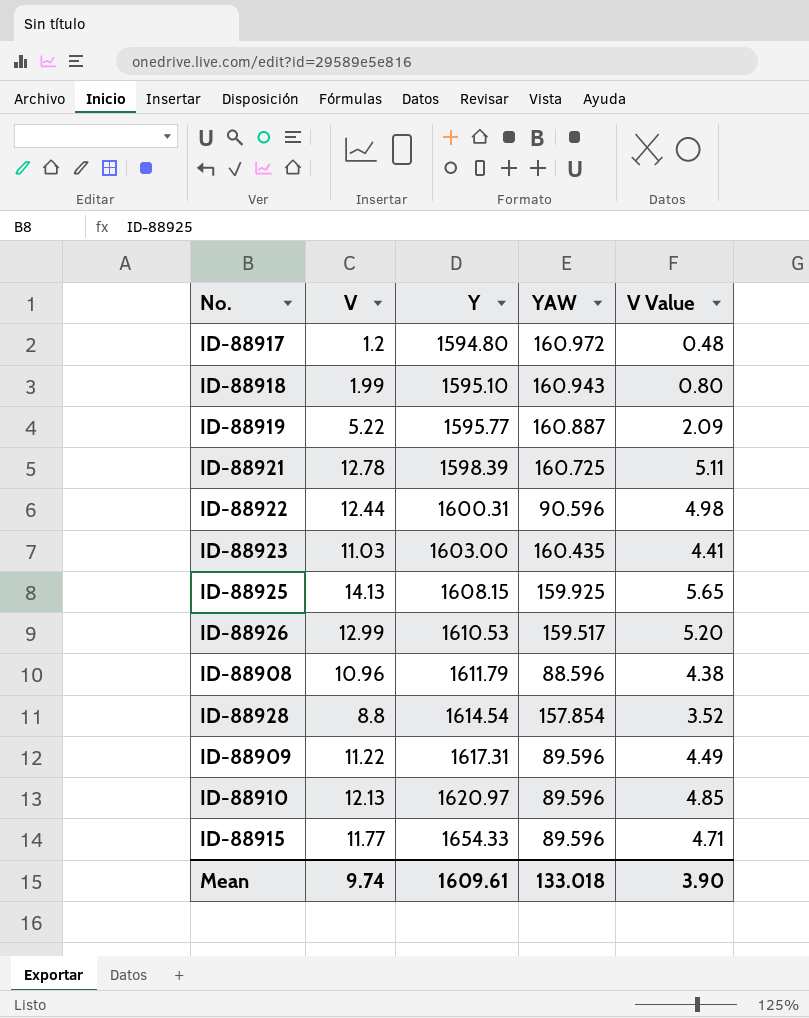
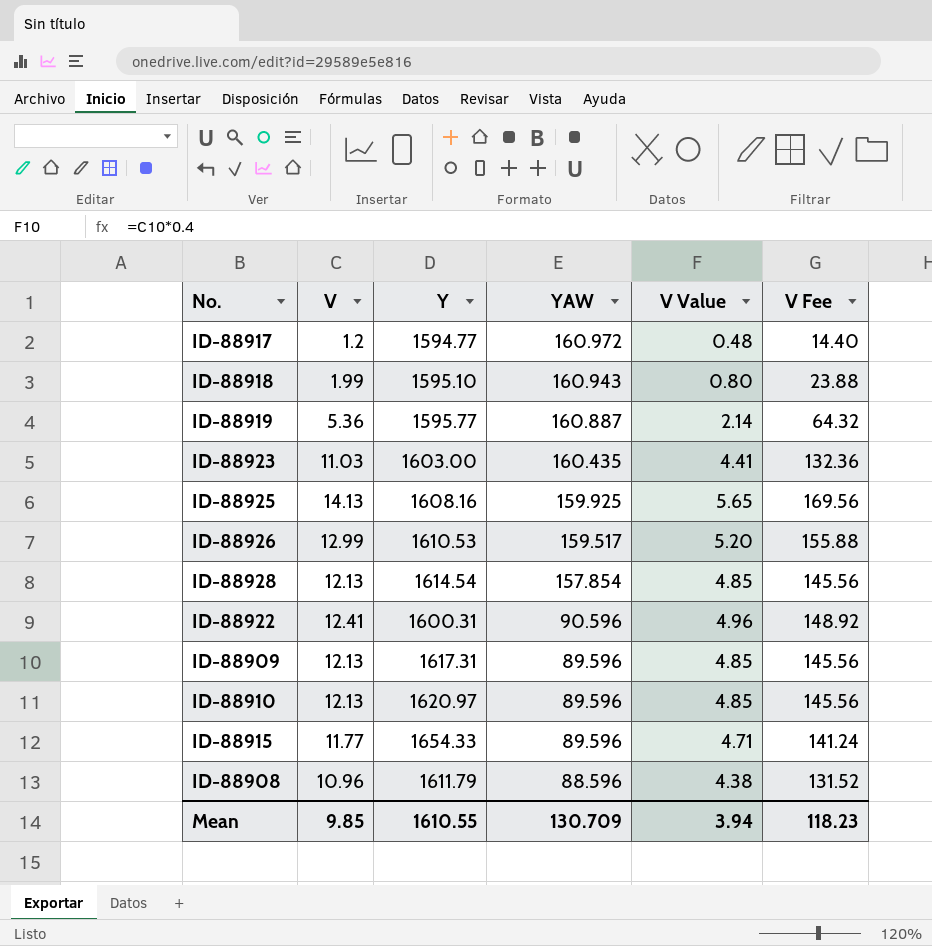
row order: Y ascending -> YAW descending
column V Fee | formula: none -> [V] * 12
row ID-88921: 12.78 | 1598.39 | 160.725 | 5.11 -> none
ID-88917 | Y: 1594.80 -> 1594.77
ID-88919 | V: 5.22 -> 5.36
ID-88919 | V Value: 2.09 -> 2.14
ID-88925 | Y: 1608.15 -> 1608.16
ID-88928 | V: 8.8 -> 12.13
ID-88928 | V Value: 3.52 -> 4.85
ID-88922 | V: 12.44 -> 12.41
ID-88922 | V Value: 4.98 -> 4.96
ID-88909 | V: 11.22 -> 12.13
ID-88909 | V Value: 4.49 -> 4.85
Mean | V: 9.74 -> 9.85
Mean | Y: 1609.61 -> 1610.55
Mean | YAW: 133.018 -> 130.709
Mean | V Value: 3.90 -> 3.94

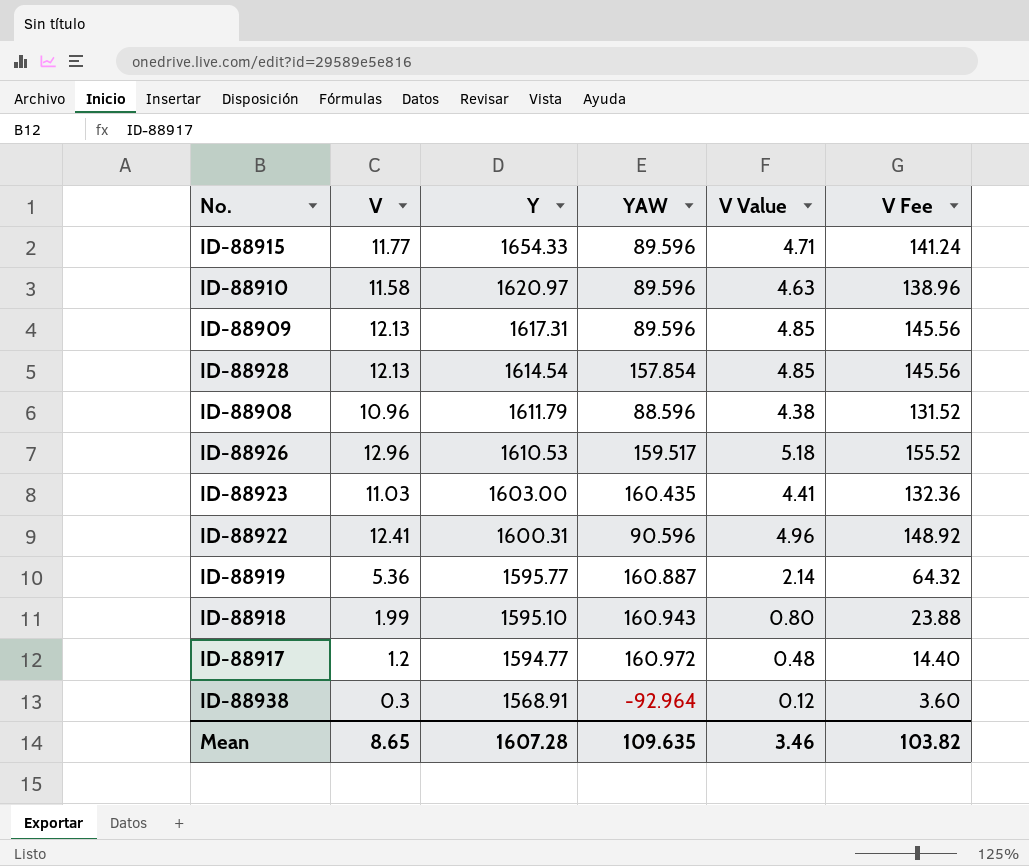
row order: YAW descending -> Y descending
row ID-88925: 14.13 | 1608.16 | 159.925 | 5.65 | 169.56 -> none
ID-88910 | V: 12.13 -> 11.58
ID-88910 | V Value: 4.85 -> 4.63
ID-88910 | V Fee: 145.56 -> 138.96
ID-88926 | V: 12.99 -> 12.96
ID-88926 | V Value: 5.20 -> 5.18
ID-88926 | V Fee: 155.88 -> 155.52
row ID-88938: none -> 0.3 | 1568.91 | -92.964 | 0.12 | 3.60
Mean | V: 9.85 -> 8.65
Mean | Y: 1610.55 -> 1607.28
Mean | YAW: 130.709 -> 109.635
Mean | V Value: 3.94 -> 3.46
Mean | V Fee: 118.23 -> 103.82

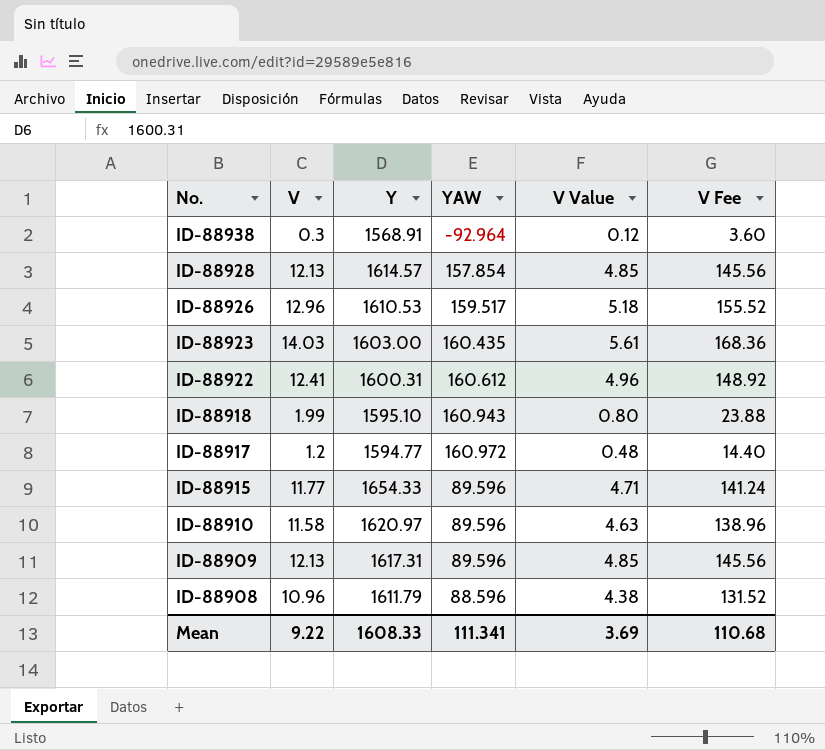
row order: Y descending -> No. descending
row ID-88919: 5.36 | 1595.77 | 160.887 | 2.14 | 64.32 -> none
ID-88928 | Y: 1614.54 -> 1614.57
ID-88923 | V: 11.03 -> 14.03
ID-88923 | V Value: 4.41 -> 5.61
ID-88923 | V Fee: 132.36 -> 168.36
ID-88922 | YAW: 90.596 -> 160.612
Mean | V: 8.65 -> 9.22
Mean | Y: 1607.28 -> 1608.33
Mean | YAW: 109.635 -> 111.341
Mean | V Value: 3.46 -> 3.69
Mean | V Fee: 103.82 -> 110.68

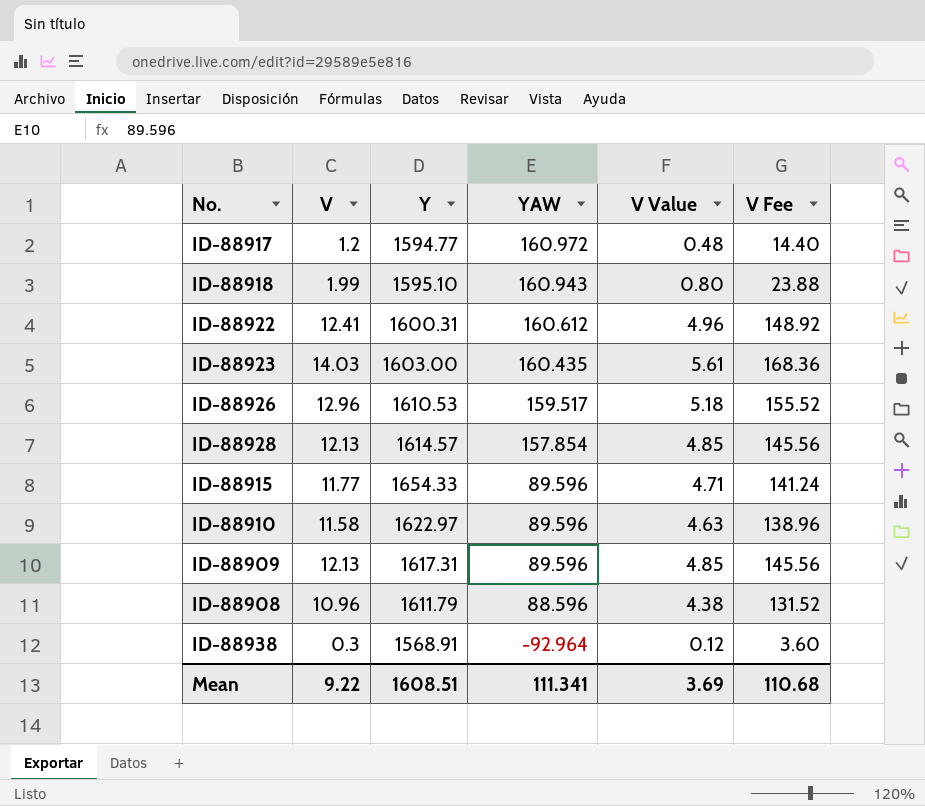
row order: No. descending -> YAW descending
ID-88910 | Y: 1620.97 -> 1622.97
Mean | Y: 1608.33 -> 1608.51

